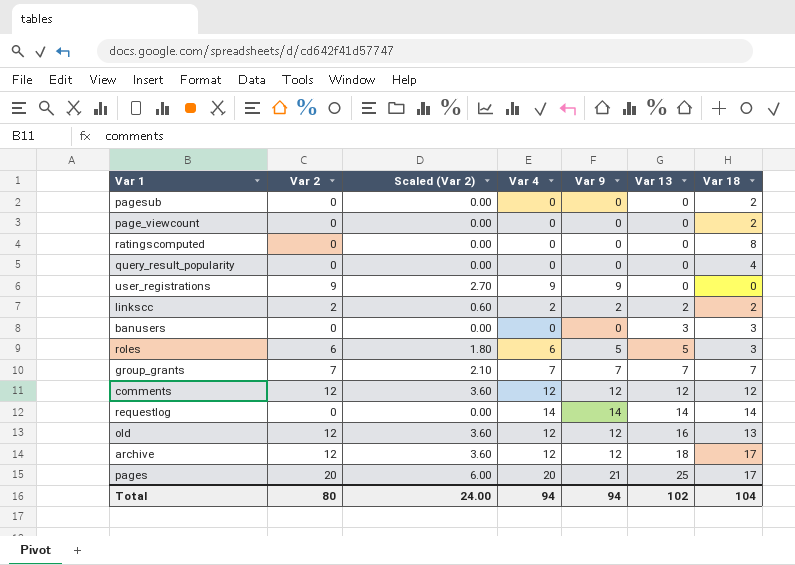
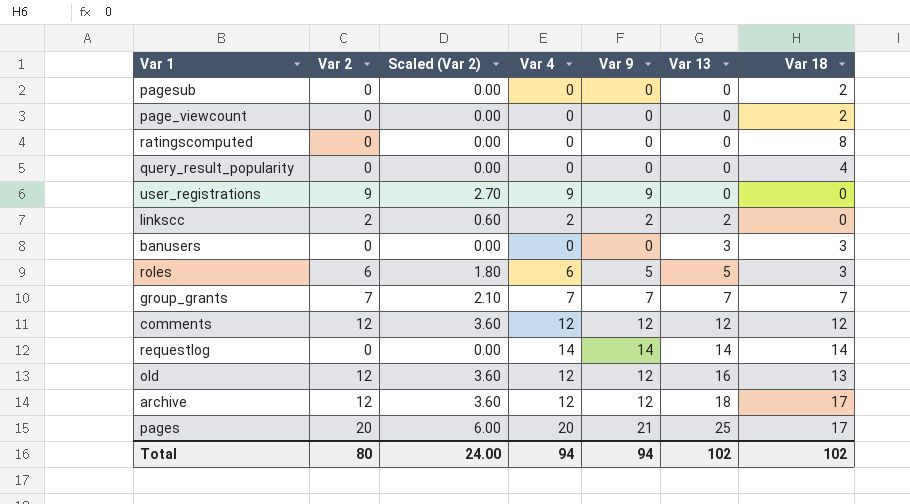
linkscc | Var 18: 2 -> 0
Total | Var 18: 104 -> 102

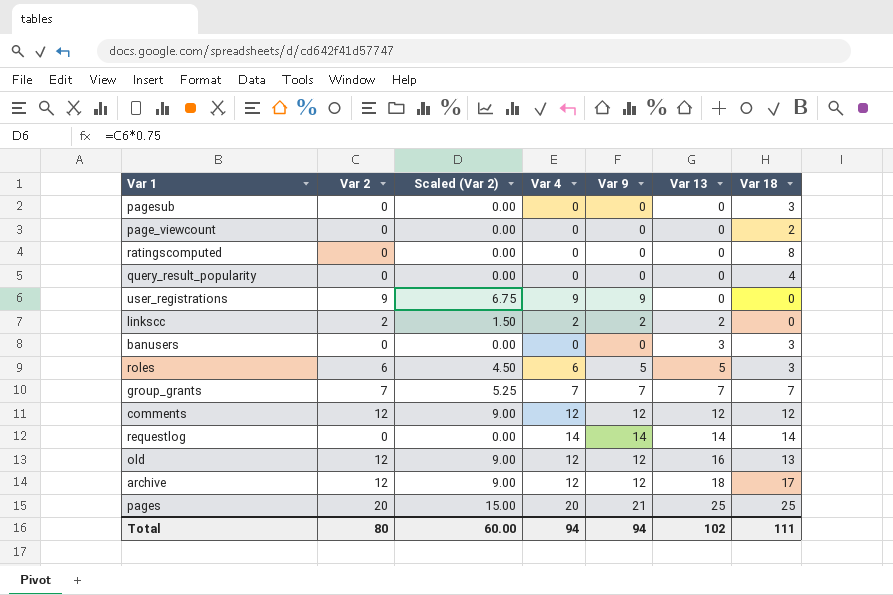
column Scaled (Var 2) | formula: [Var 2] * 0.3 -> [Var 2] * 0.75
pagesub | Var 18: 2 -> 3
pages | Var 18: 17 -> 25
Total | Scaled (Var 2): 24.00 -> 60.00
Total | Var 18: 102 -> 111

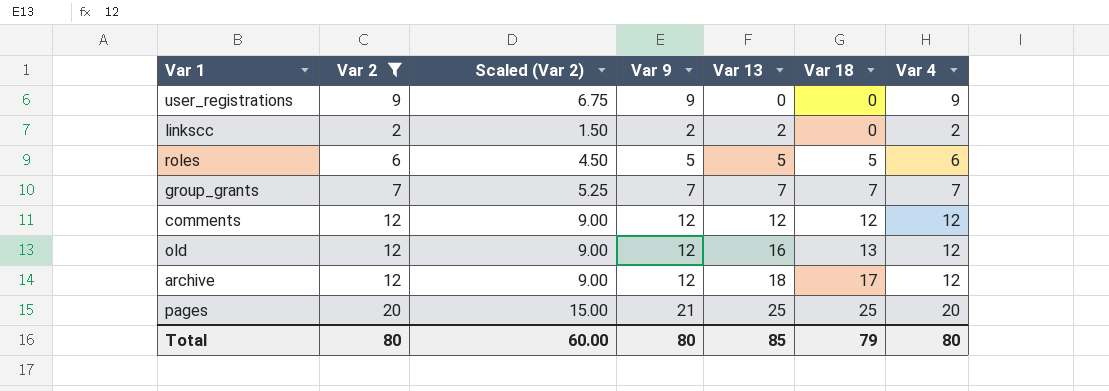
filter: none -> Var 2 != 0
column Var 4 | position: 4 -> 7
roles | Var 18: 3 -> 5
Total | Var 9: 94 -> 80
Total | Var 13: 102 -> 85
Total | Var 18: 111 -> 79
Total | Var 4: 94 -> 80

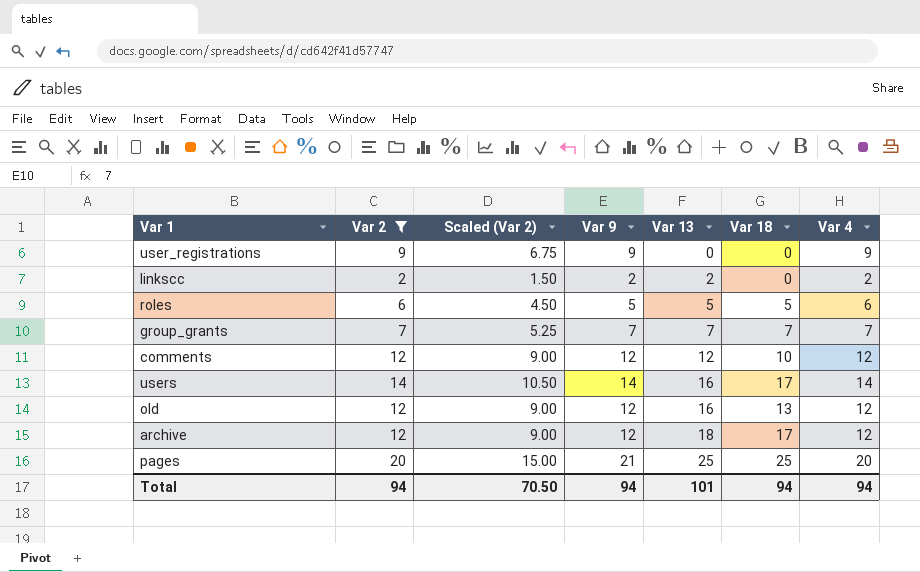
comments | Var 18: 12 -> 10
row users: none -> 14 | 10.50 | 14 | 16 | 17 | 14
Total | Var 2: 80 -> 94
Total | Scaled (Var 2): 60.00 -> 70.50
Total | Var 9: 80 -> 94
Total | Var 13: 85 -> 101
Total | Var 18: 79 -> 94
Total | Var 4: 80 -> 94

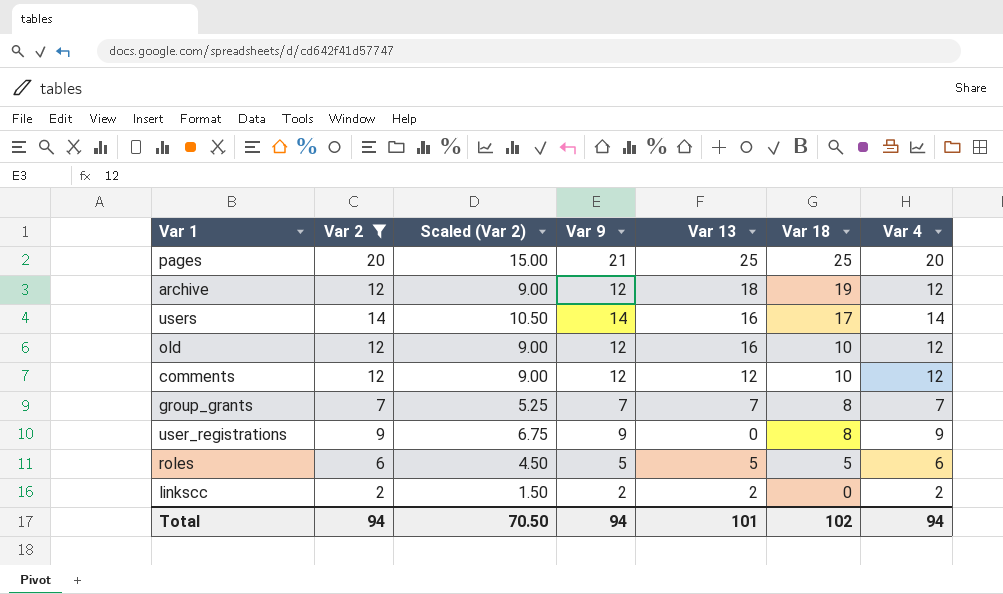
row order: Var 13 ascending -> Var 18 descending
archive | Var 18: 17 -> 19
old | Var 18: 13 -> 10
group_grants | Var 18: 7 -> 8
user_registrations | Var 18: 0 -> 8
Total | Var 18: 94 -> 102

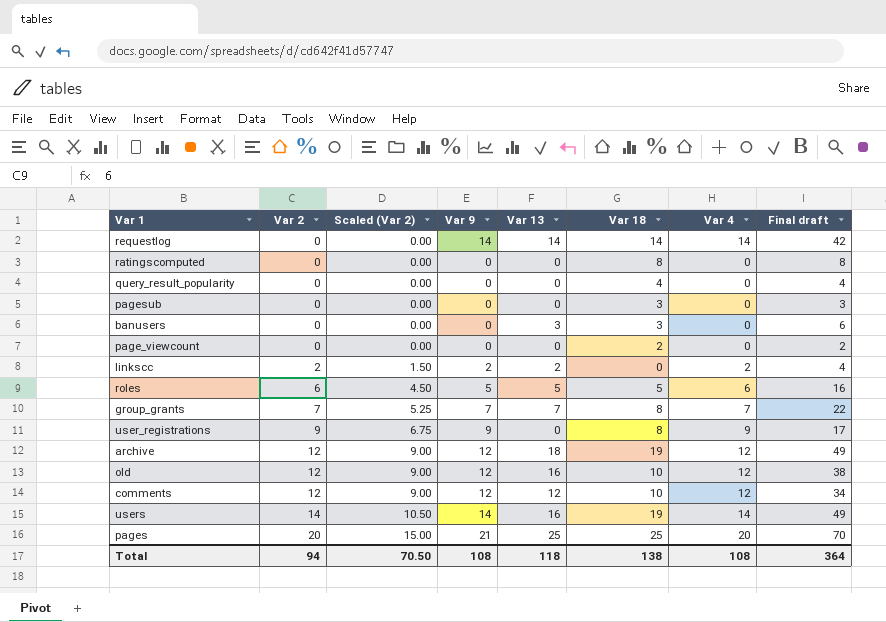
filter: Var 2 != 0 -> none
row order: Var 18 descending -> Var 2 ascending
column Final draft | formula: none -> [Var 13] + [Var 18] + [Var 4]
users | Var 18: 17 -> 19
Total | Var 9: 94 -> 108
Total | Var 13: 101 -> 118
Total | Var 18: 102 -> 138
Total | Var 4: 94 -> 108

